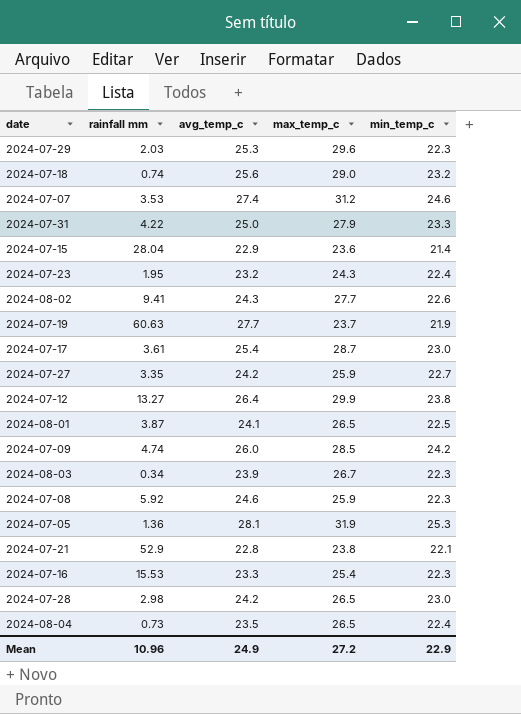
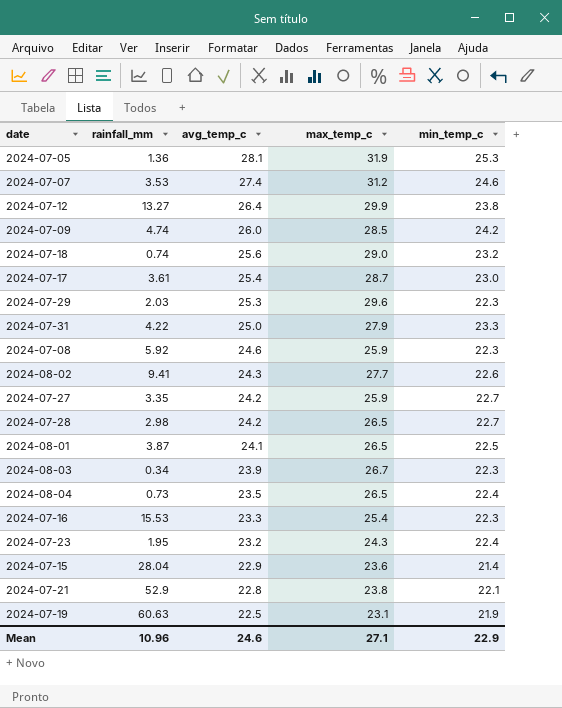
row order: none -> avg_temp_c descending
column name: rainfall mm -> rainfall_mm
2024-07-28 | min_temp_c: 23.0 -> 22.7
2024-07-19 | avg_temp_c: 27.7 -> 22.5
2024-07-19 | max_temp_c: 23.7 -> 23.1
Mean | avg_temp_c: 24.9 -> 24.6
Mean | max_temp_c: 27.2 -> 27.1

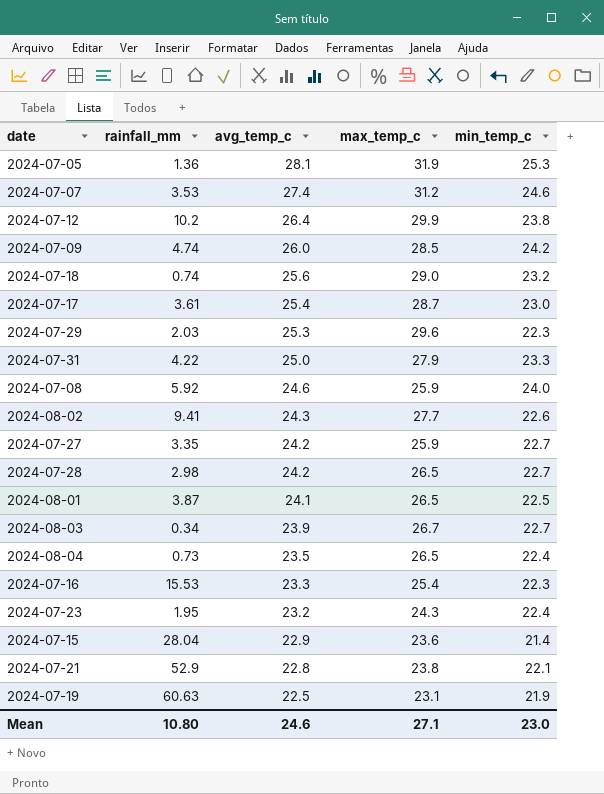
2024-07-12 | rainfall_mm: 13.27 -> 10.2
2024-07-08 | min_temp_c: 22.3 -> 24.0
2024-08-03 | min_temp_c: 22.3 -> 22.7
Mean | rainfall_mm: 10.96 -> 10.80
Mean | min_temp_c: 22.9 -> 23.0

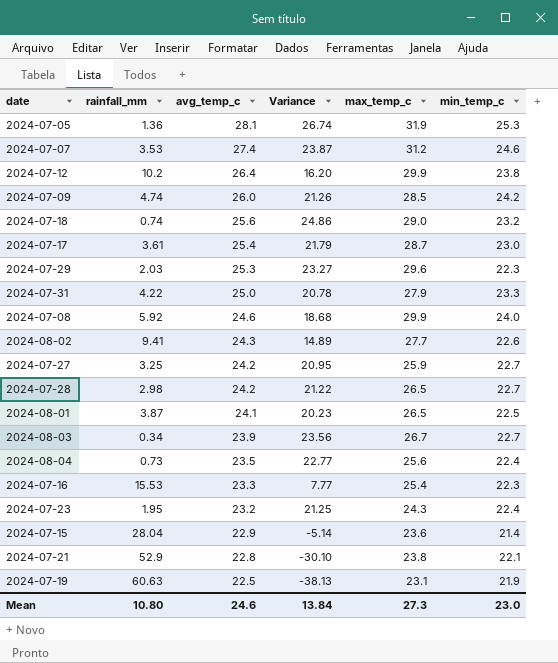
column Variance | formula: none -> [avg_temp_c] - [rainfall_mm]
2024-07-08 | max_temp_c: 25.9 -> 29.9
2024-07-27 | rainfall_mm: 3.35 -> 3.25
2024-08-04 | max_temp_c: 26.5 -> 25.6
Mean | max_temp_c: 27.1 -> 27.3

